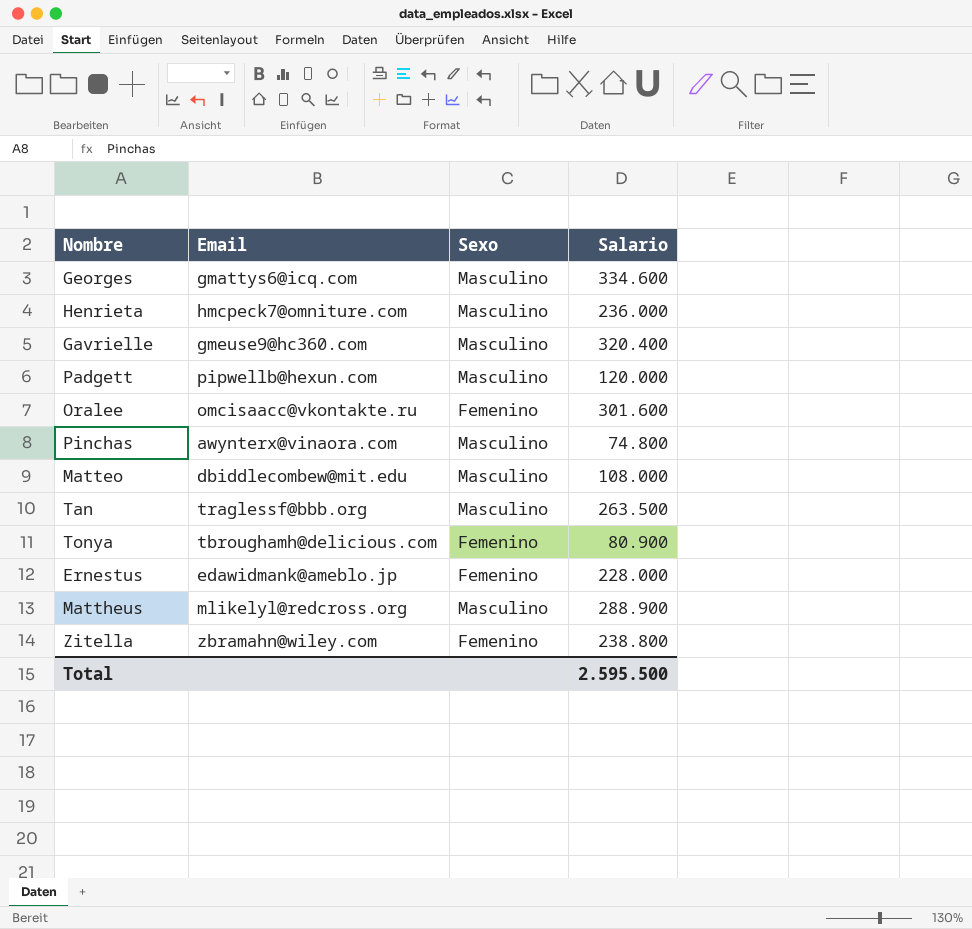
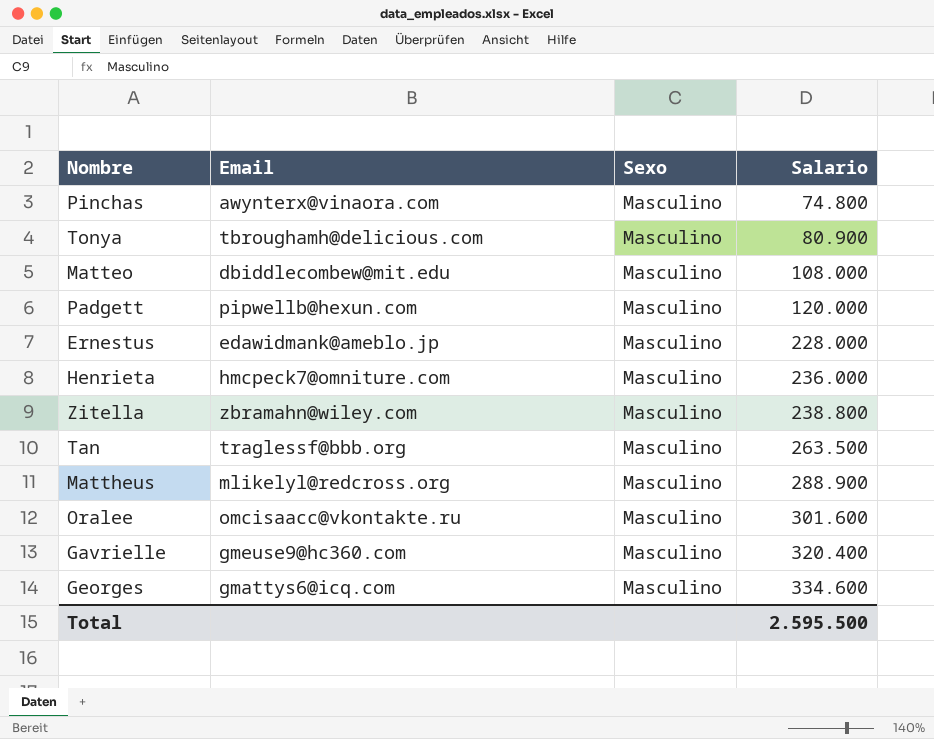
row order: none -> Salario ascending
Tonya | Sexo: Femenino -> Masculino
Ernestus | Sexo: Femenino -> Masculino
Zitella | Sexo: Femenino -> Masculino
Oralee | Sexo: Femenino -> Masculino

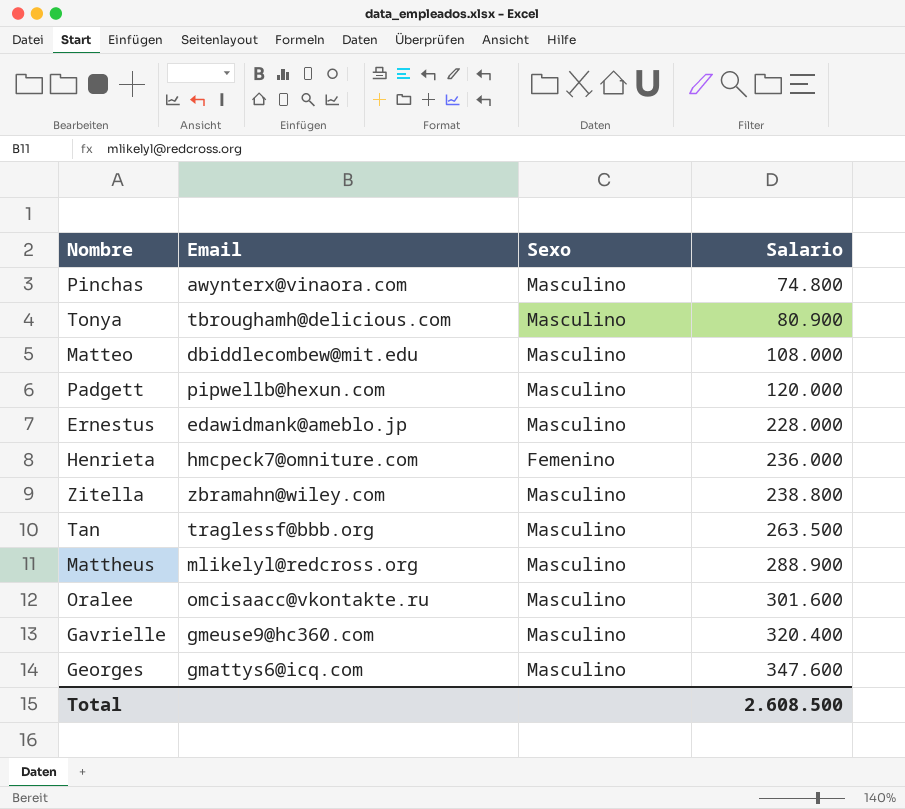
Henrieta | Sexo: Masculino -> Femenino
Georges | Salario: 334.600 -> 347.600
Total | Salario: 2.595.500 -> 2.608.500

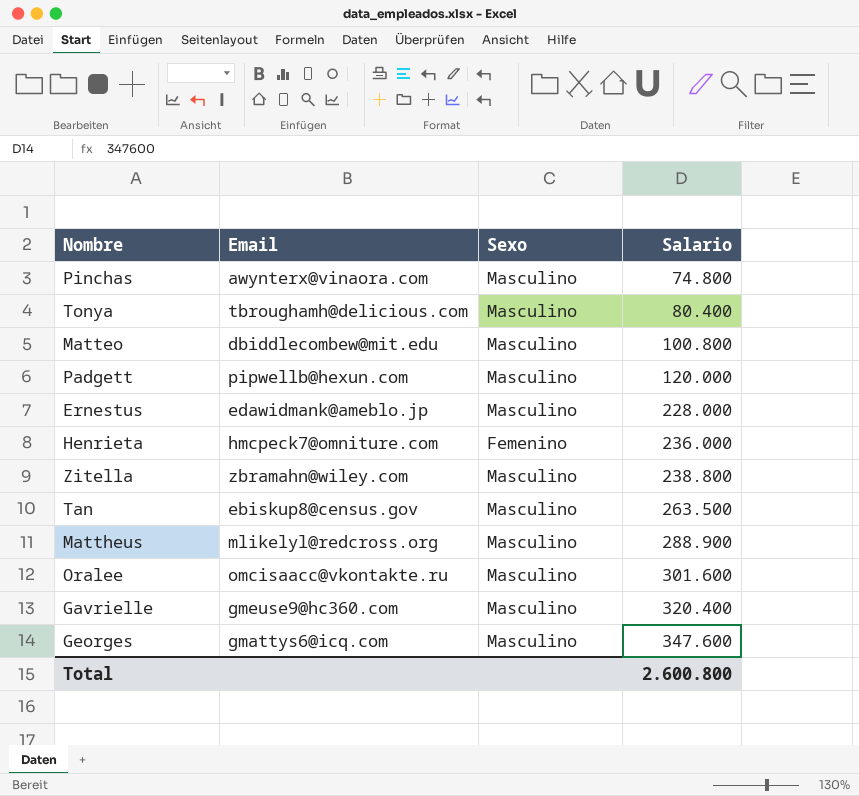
Tonya | Salario: 80.900 -> 80.400
Matteo | Salario: 108.000 -> 100.800
Tan | Email: traglessf@bbb.org -> ebiskup8@census.gov
Total | Salario: 2.608.500 -> 2.600.800

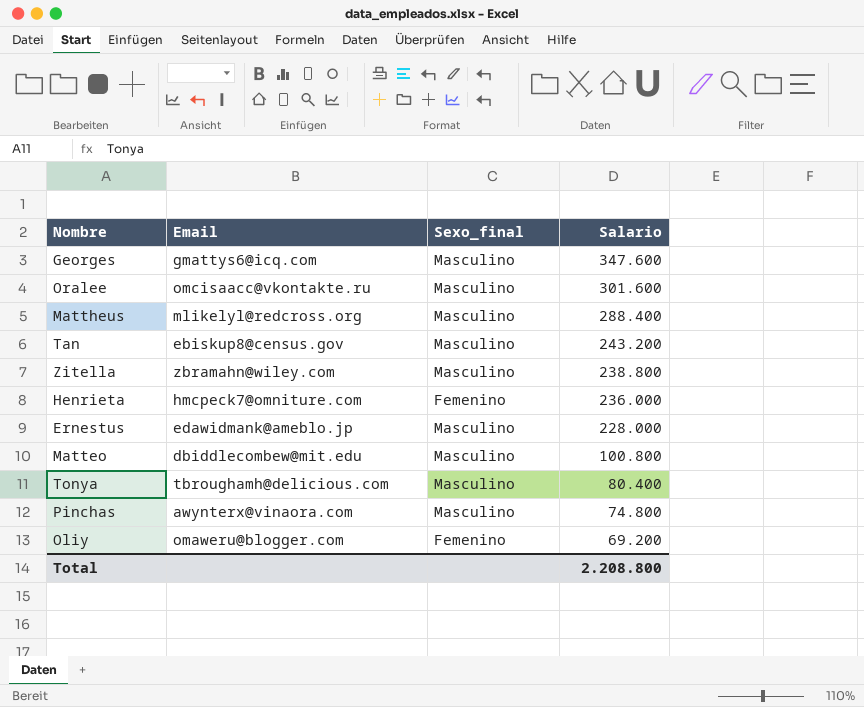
row order: Salario ascending -> Salario descending
column name: Sexo -> Sexo_final
row Padgett: pipwellb@hexun.com | Masculino | 120.000 -> none
row Gavrielle: gmeuse9@hc360.com | Masculino | 320.400 -> none
Mattheus | Salario: 288.900 -> 288.400
Tan | Salario: 263.500 -> 243.200
row Oliy: none -> omaweru@blogger.com | Femenino | 69.200
Total | Salario: 2.600.800 -> 2.208.800

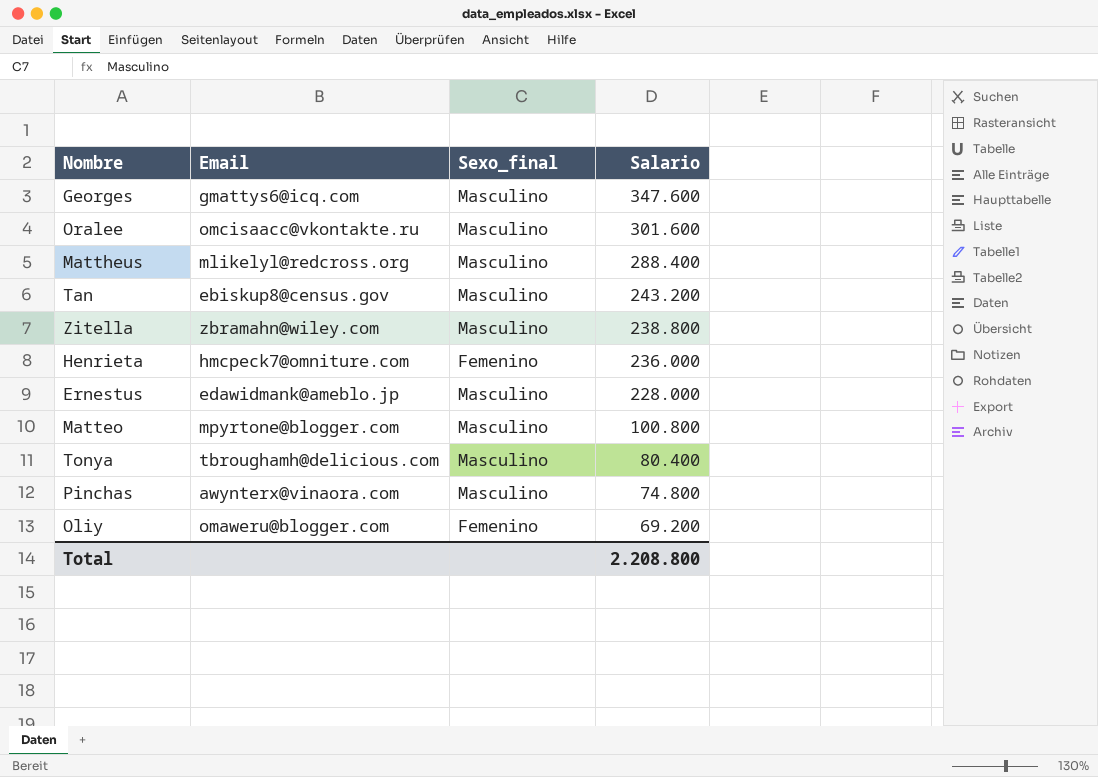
Matteo | Email: dbiddlecombew@mit.edu -> mpyrtone@blogger.com

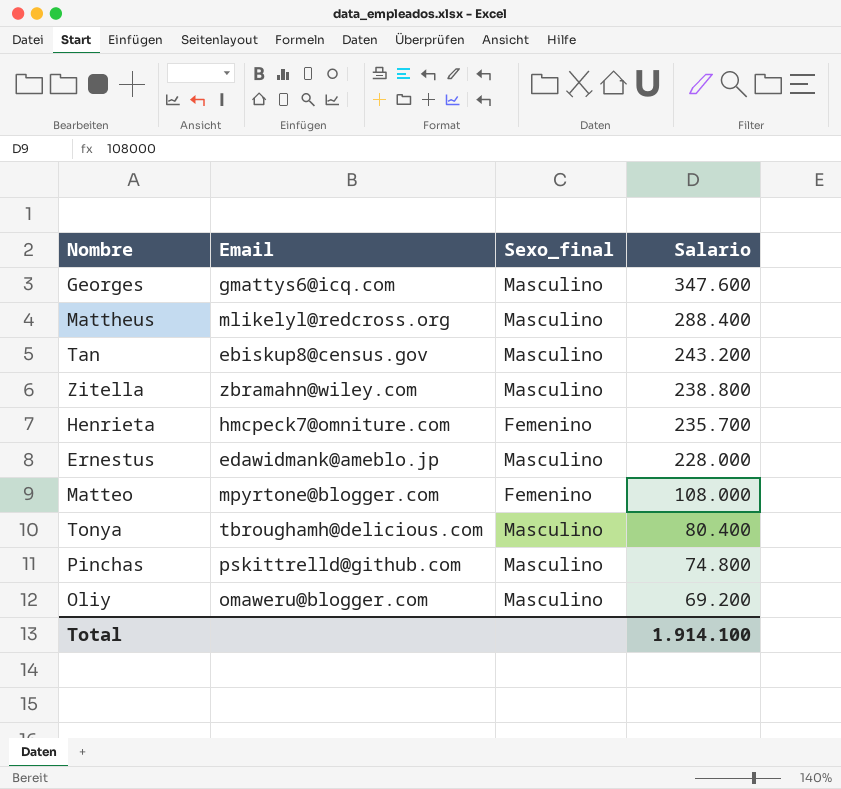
row Oralee: omcisaacc@vkontakte.ru | Masculino | 301.600 -> none
Henrieta | Salario: 236.000 -> 235.700
Matteo | Sexo_final: Masculino -> Femenino
Matteo | Salario: 100.800 -> 108.000
Pinchas | Email: awynterx@vinaora.com -> pskittrelld@github.com
Oliy | Sexo_final: Femenino -> Masculino
Total | Salario: 2.208.800 -> 1.914.100

